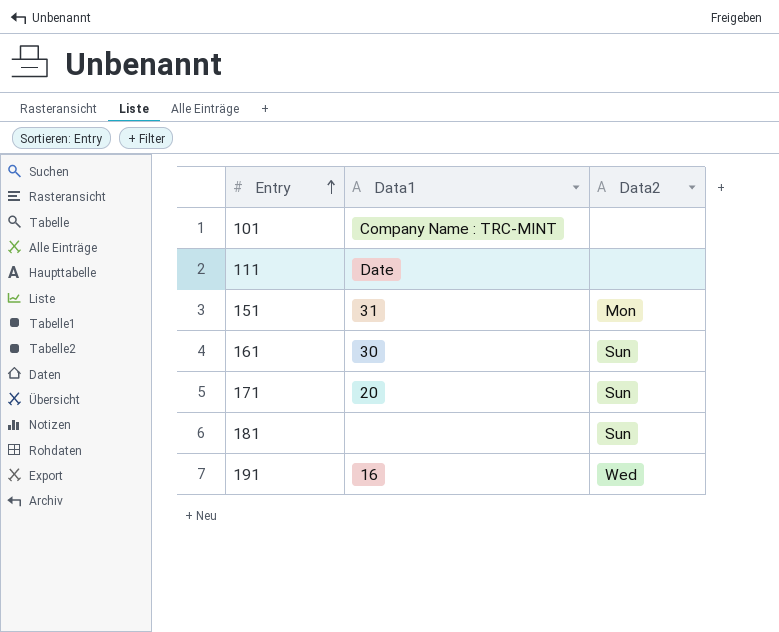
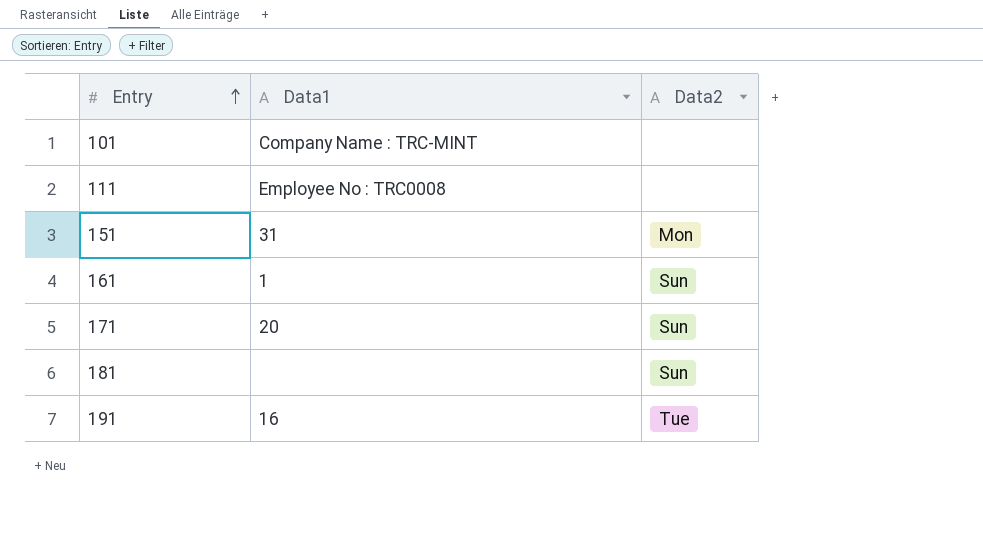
111 | Data1: Date -> Employee No : TRC0008
161 | Data1: 30 -> 1
191 | Data2: Wed -> Tue

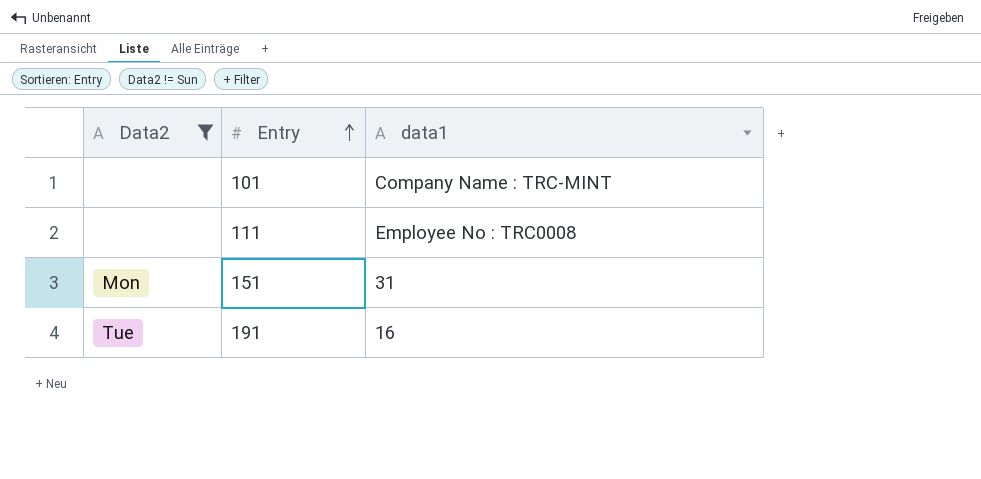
filter: none -> Data2 != Sun
column Data2 | position: 3 -> 1
column name: Data1 -> data1

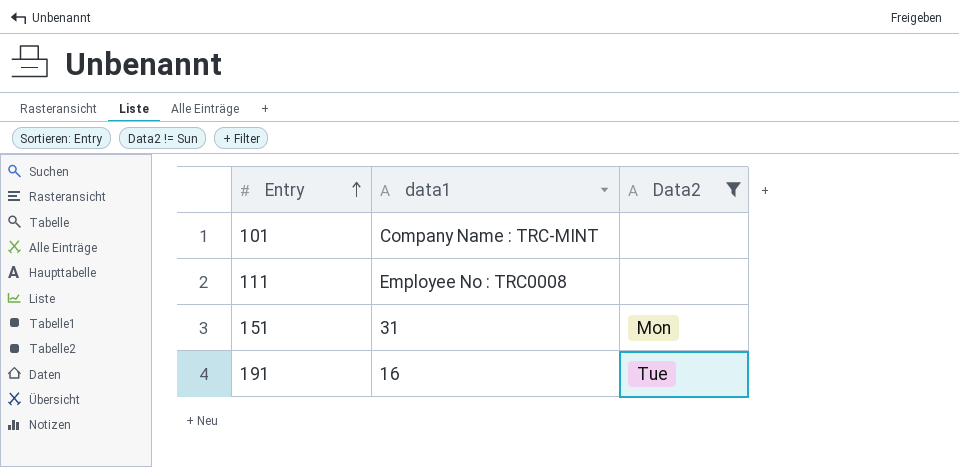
column Data2 | position: 1 -> 3

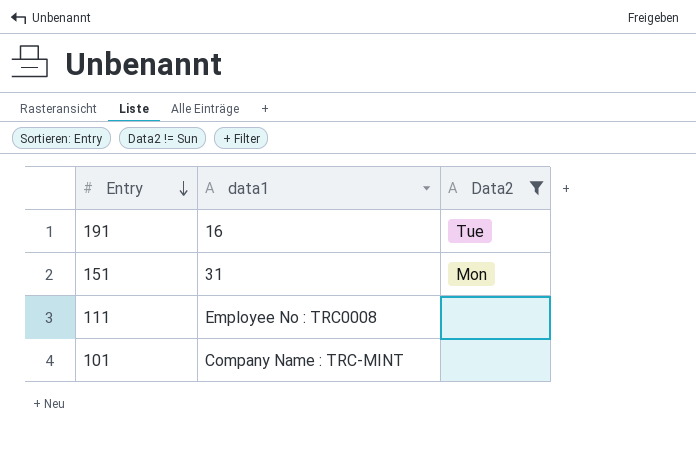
row order: Entry ascending -> Entry descending

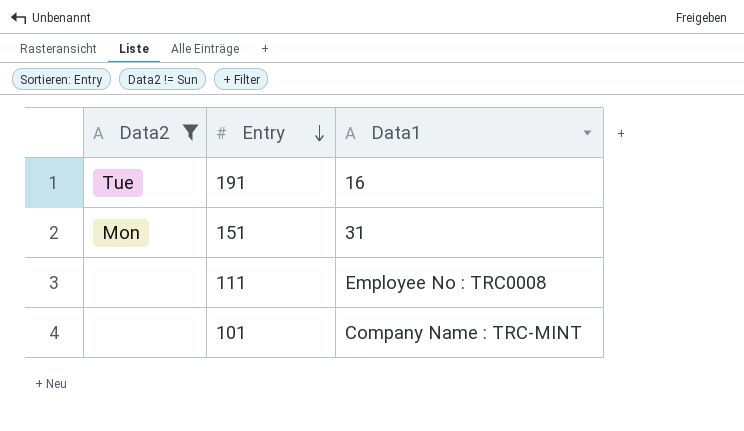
column Data2 | position: 3 -> 1
column name: data1 -> Data1

